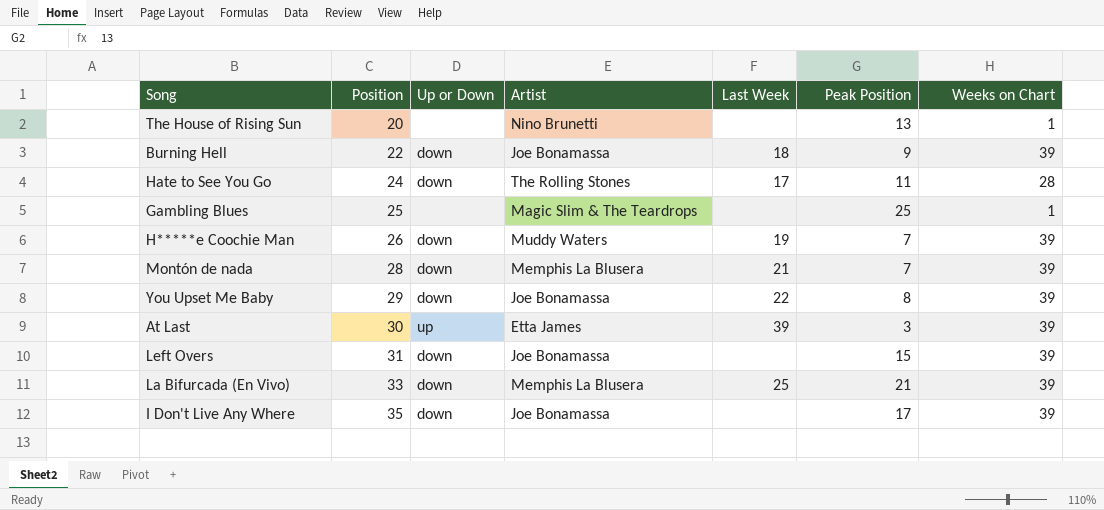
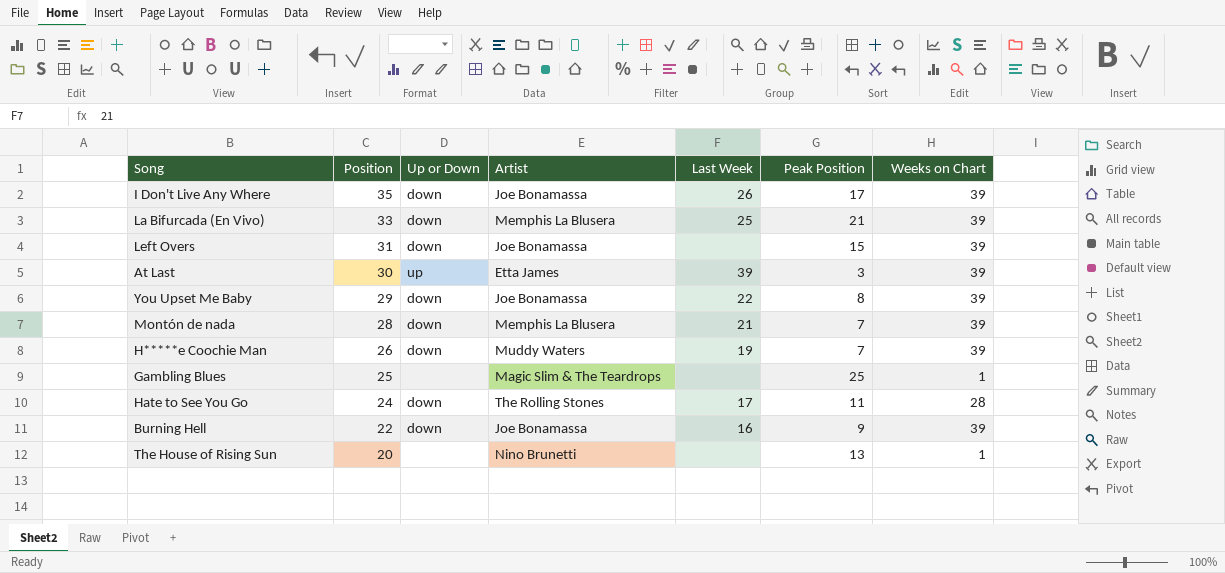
row order: Position ascending -> Position descending
I Don't Live Any Where | Last Week: none -> 26
Burning Hell | Last Week: 18 -> 16

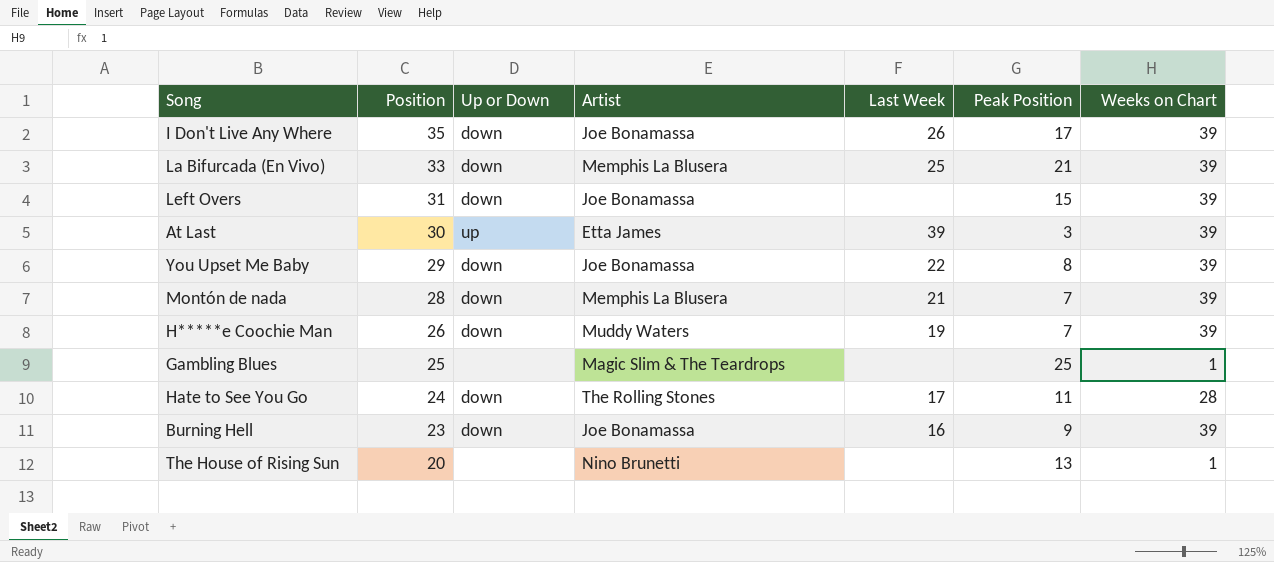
Burning Hell | Position: 22 -> 23

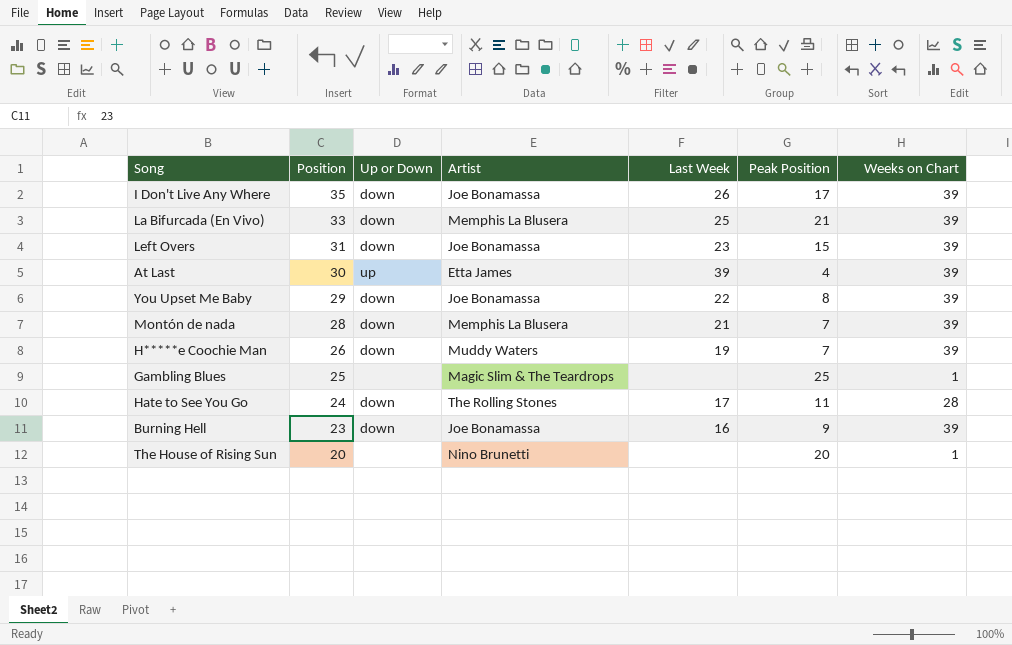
Left Overs | Last Week: none -> 23
At Last | Peak Position: 3 -> 4
The House of Rising Sun | Peak Position: 13 -> 20

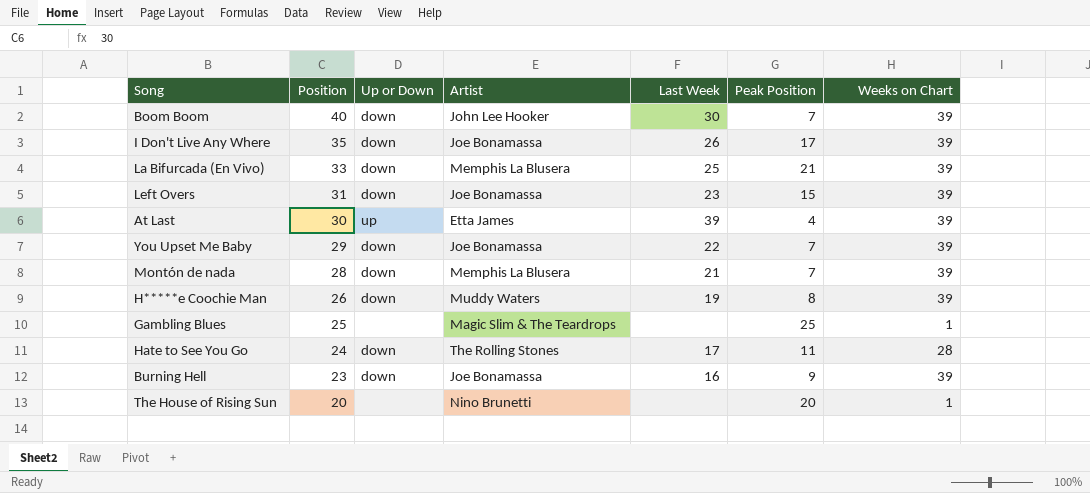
row Boom Boom: none -> 40 | down | John Lee Hooker | 30 | 7 | 39
You Upset Me Baby | Peak Position: 8 -> 7
H*****e Coochie Man | Peak Position: 7 -> 8

